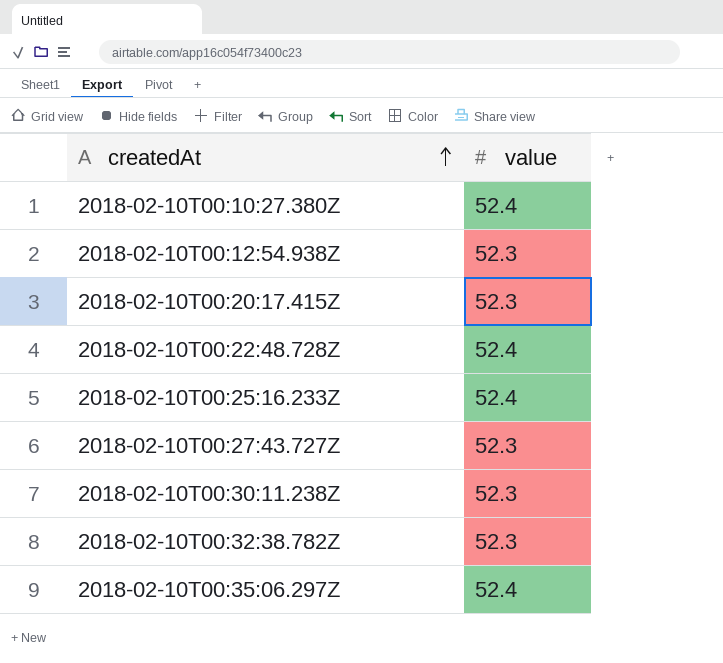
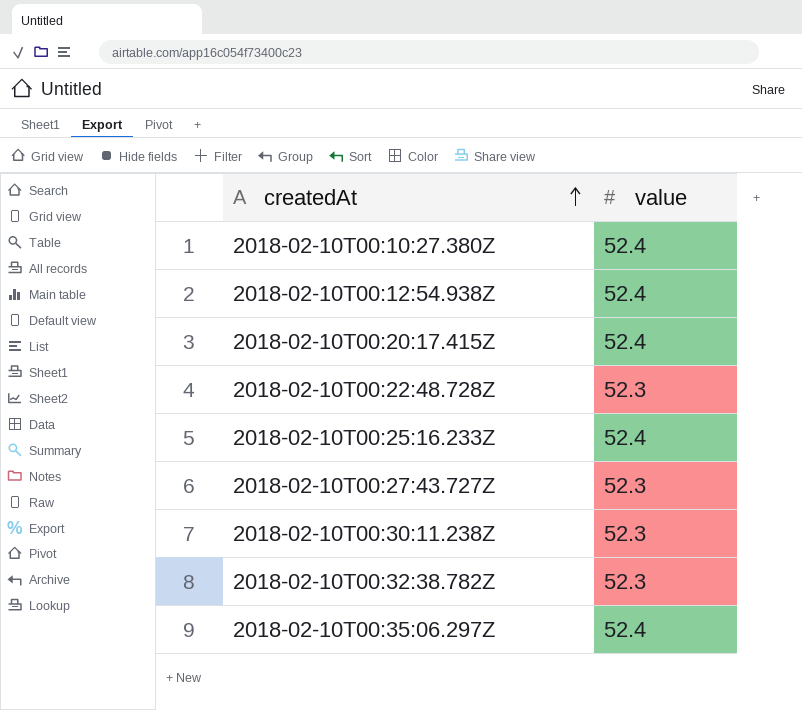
2018-02-10T00:12:54.938Z | value: 52.3 -> 52.4
2018-02-10T00:20:17.415Z | value: 52.3 -> 52.4
2018-02-10T00:22:48.728Z | value: 52.4 -> 52.3

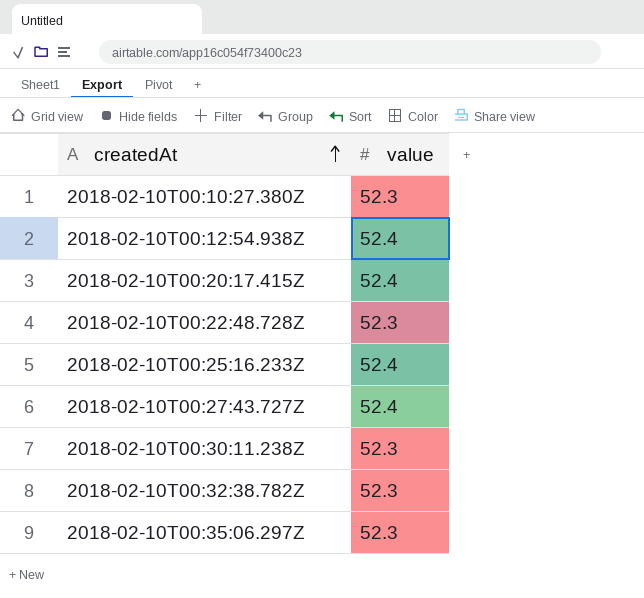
2018-02-10T00:10:27.380Z | value: 52.4 -> 52.3
2018-02-10T00:27:43.727Z | value: 52.3 -> 52.4
2018-02-10T00:35:06.297Z | value: 52.4 -> 52.3

